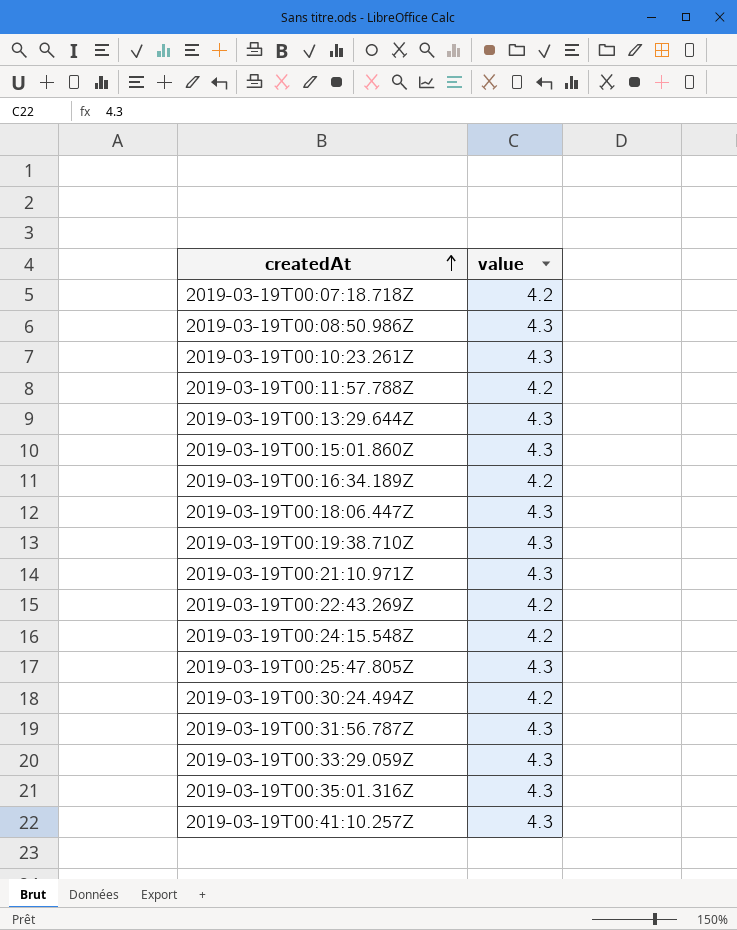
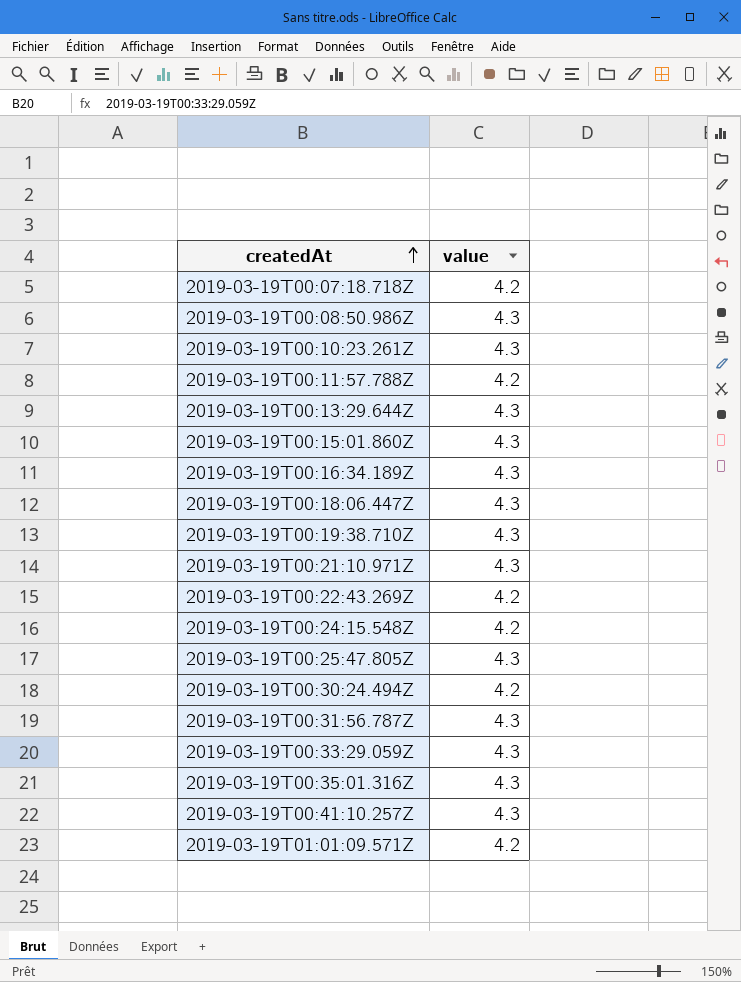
2019-03-19T00:16:34.189Z | value: 4.2 -> 4.3
row 2019-03-19T01:01:09.571Z: none -> 4.2

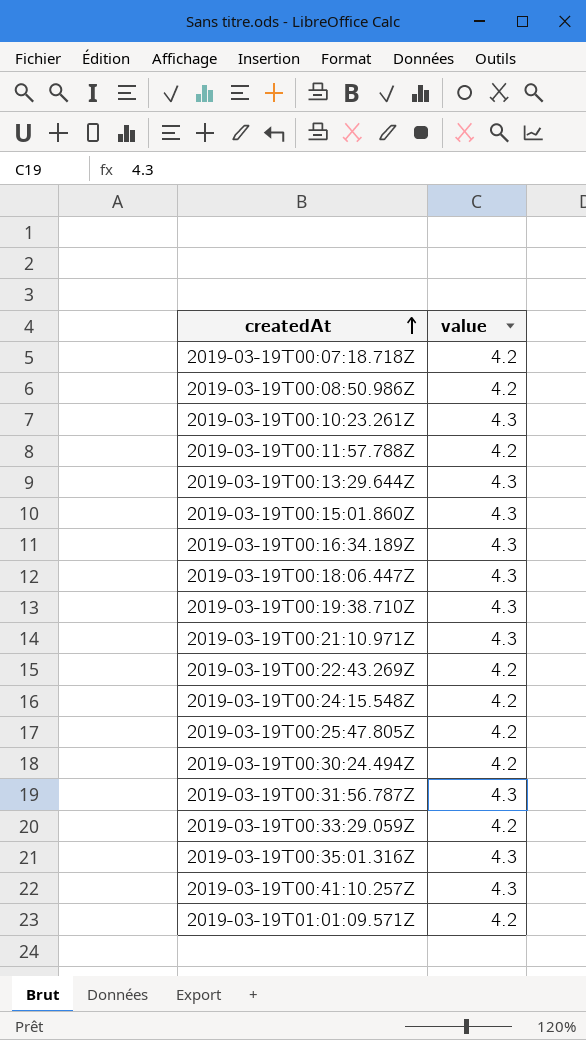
2019-03-19T00:08:50.986Z | value: 4.3 -> 4.2
2019-03-19T00:25:47.805Z | value: 4.3 -> 4.2
2019-03-19T00:33:29.059Z | value: 4.3 -> 4.2

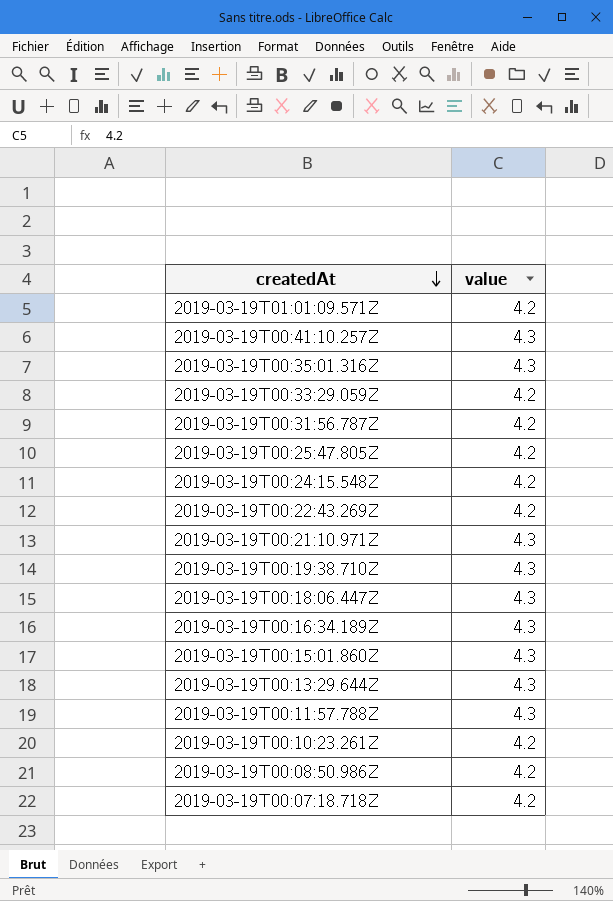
row order: createdAt ascending -> createdAt descending
row 2019-03-19T00:30:24.494Z: 4.2 -> none
2019-03-19T00:31:56.787Z | value: 4.3 -> 4.2
2019-03-19T00:11:57.788Z | value: 4.2 -> 4.3
2019-03-19T00:10:23.261Z | value: 4.3 -> 4.2

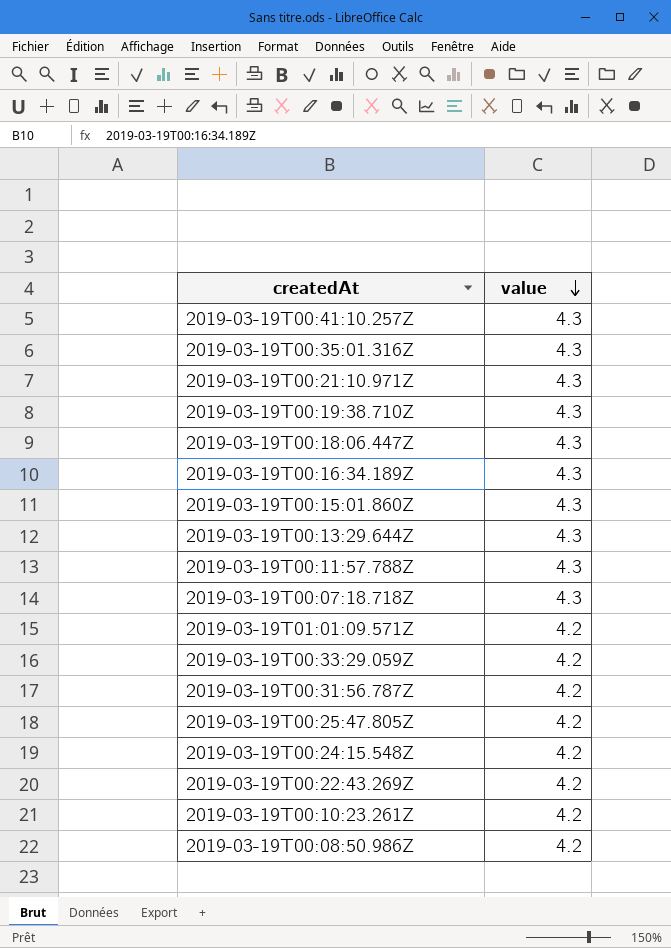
row order: createdAt descending -> value descending
2019-03-19T00:07:18.718Z | value: 4.2 -> 4.3

